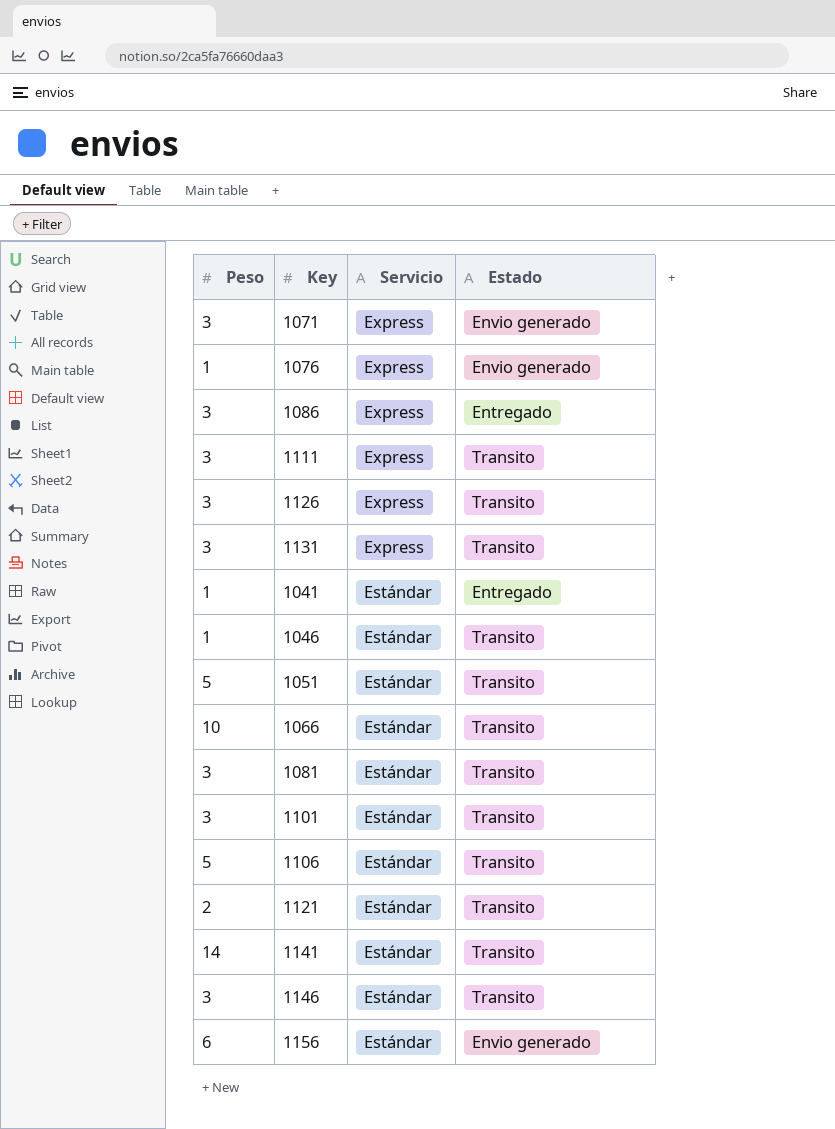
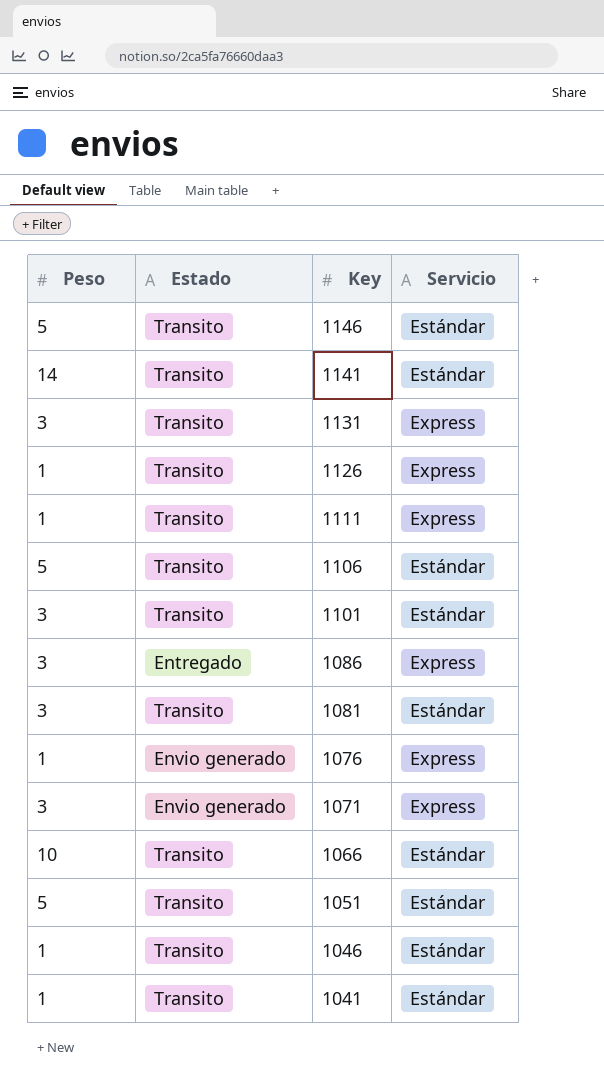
row order: Servicio descending -> Key descending
column Estado | position: 4 -> 2
row 1121: 2 | Estándar | Transito -> none
row 1156: 6 | Estándar | Envio generado -> none
1146 | Peso: 3 -> 5
1126 | Peso: 3 -> 1
1111 | Peso: 3 -> 1
1041 | Estado: Entregado -> Transito

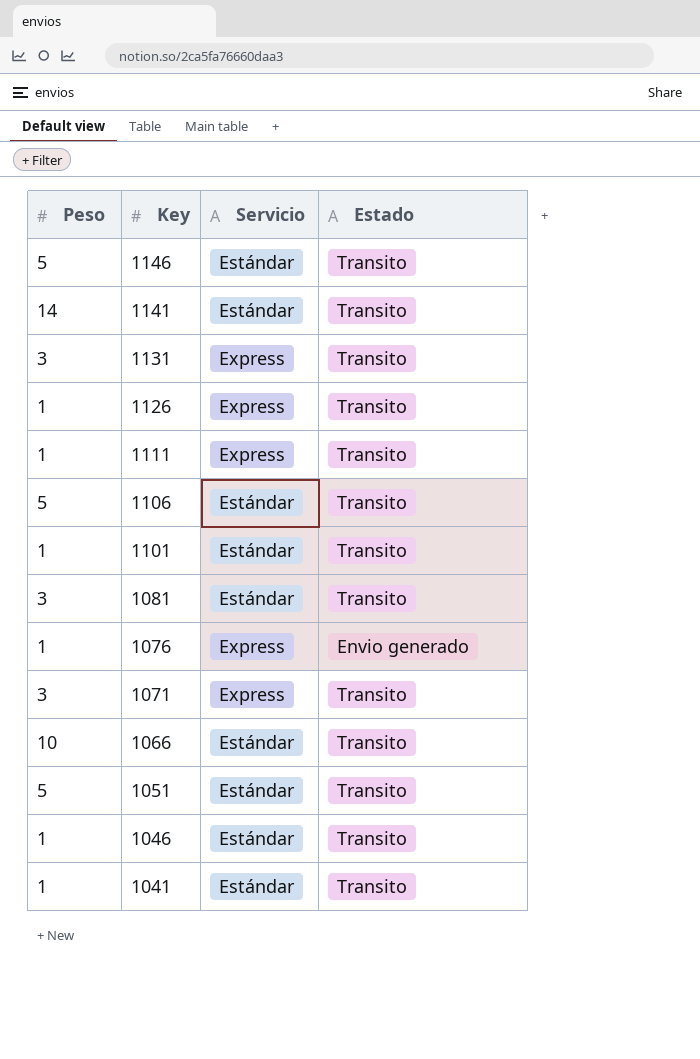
column Estado | position: 2 -> 4
row 1086: 3 | Entregado | Express -> none
1101 | Peso: 3 -> 1
1071 | Estado: Envio generado -> Transito

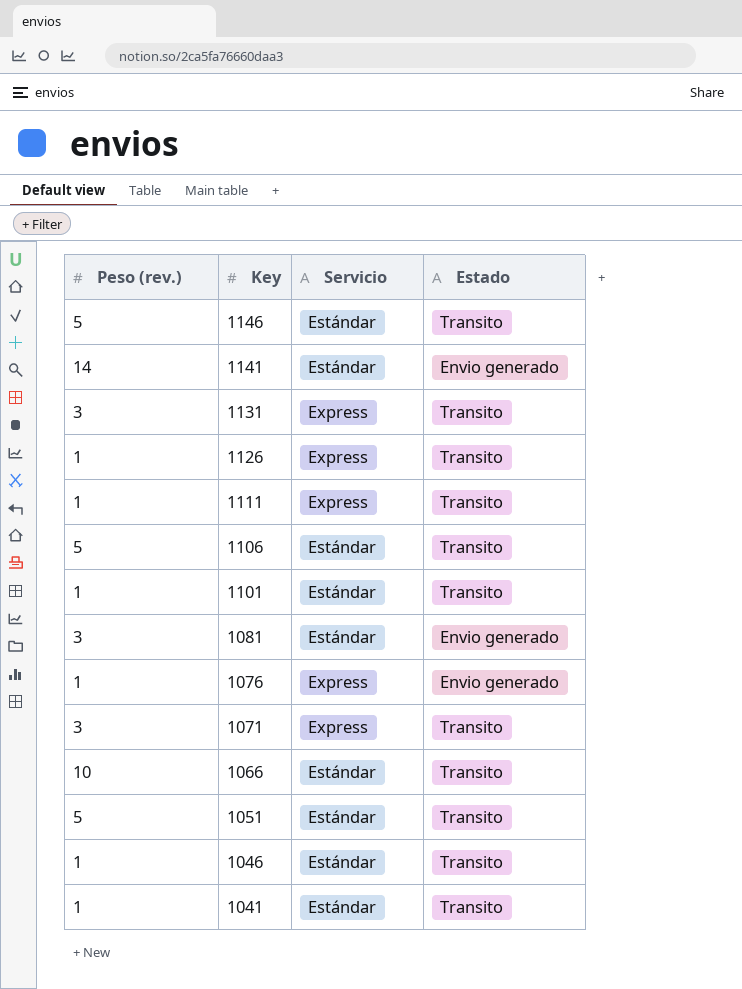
column name: Peso -> Peso (rev.)
1141 | Estado: Transito -> Envio generado
1081 | Estado: Transito -> Envio generado

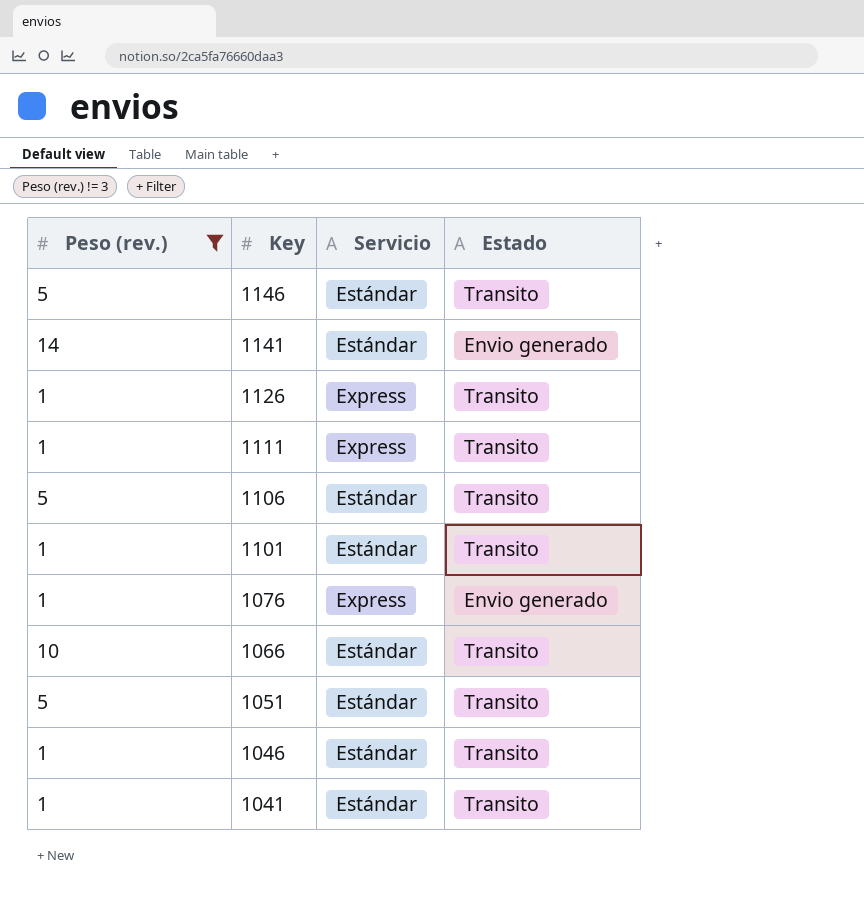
filter: none -> Peso (rev.) != 3

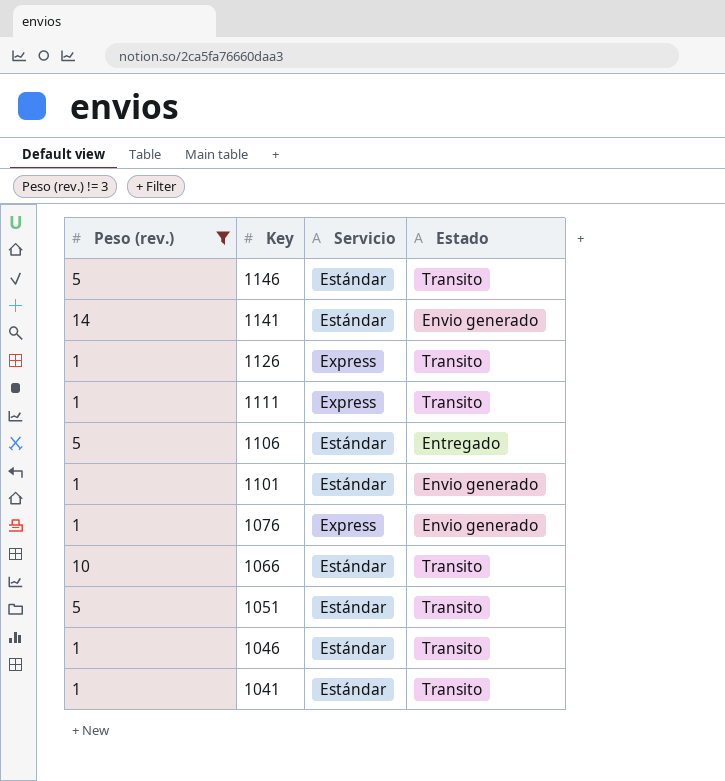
1106 | Estado: Transito -> Entregado
1101 | Estado: Transito -> Envio generado

